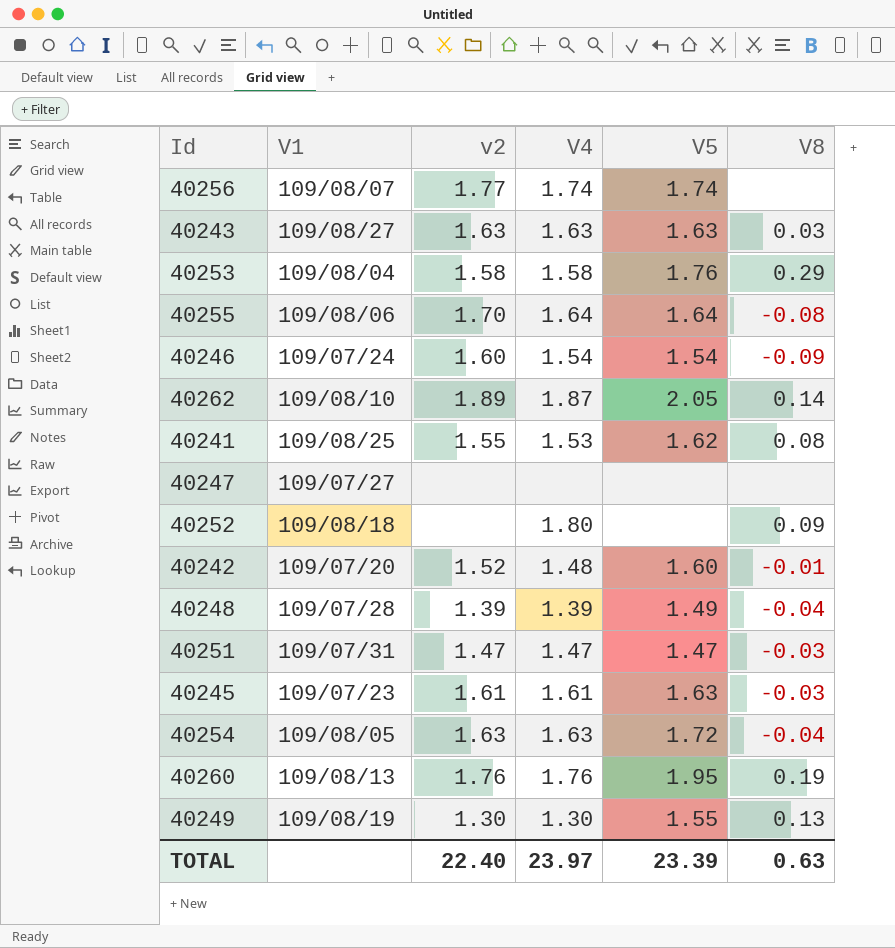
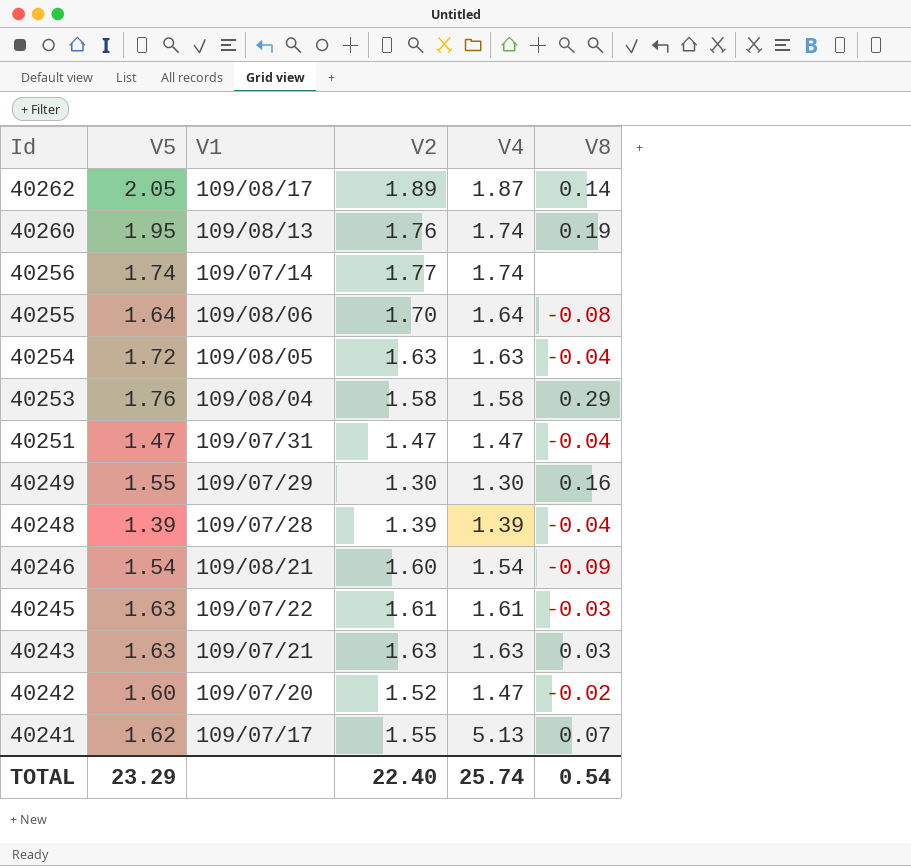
row order: none -> Id descending
column V5 | position: 5 -> 2
column name: v2 -> V2
row 40247: 109/07/27 | none | none | none | none -> none
row 40252: 109/08/18 | none | 1.80 | none | 0.09 -> none
40262 | V1: 109/08/10 -> 109/08/17
40260 | V4: 1.76 -> 1.74
40256 | V1: 109/08/07 -> 109/07/14
40251 | V8: -0.03 -> -0.04
40249 | V1: 109/08/19 -> 109/07/29
40249 | V8: 0.13 -> 0.16
40248 | V5: 1.49 -> 1.39
40246 | V1: 109/07/24 -> 109/08/21
40245 | V1: 109/07/23 -> 109/07/22
40243 | V1: 109/08/27 -> 109/07/21
40242 | V4: 1.48 -> 1.47
40242 | V8: -0.01 -> -0.02
40241 | V1: 109/08/25 -> 109/07/17
40241 | V4: 1.53 -> 5.13
40241 | V8: 0.08 -> 0.07
TOTAL | V5: 23.39 -> 23.29
TOTAL | V4: 23.97 -> 25.74
TOTAL | V8: 0.63 -> 0.54

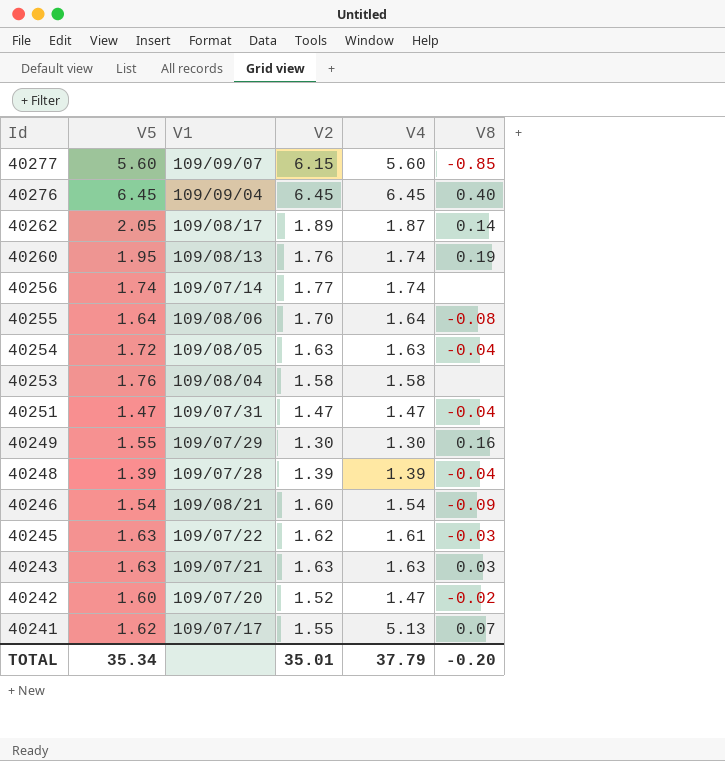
row 40277: none -> 5.60 | 109/09/07 | 6.15 | 5.60 | -0.85
row 40276: none -> 6.45 | 109/09/04 | 6.45 | 6.45 | 0.40
40253 | V8: 0.29 -> none
40245 | V2: 1.61 -> 1.62
TOTAL | V5: 23.29 -> 35.34
TOTAL | V2: 22.40 -> 35.01
TOTAL | V4: 25.74 -> 37.79
TOTAL | V8: 0.54 -> -0.20

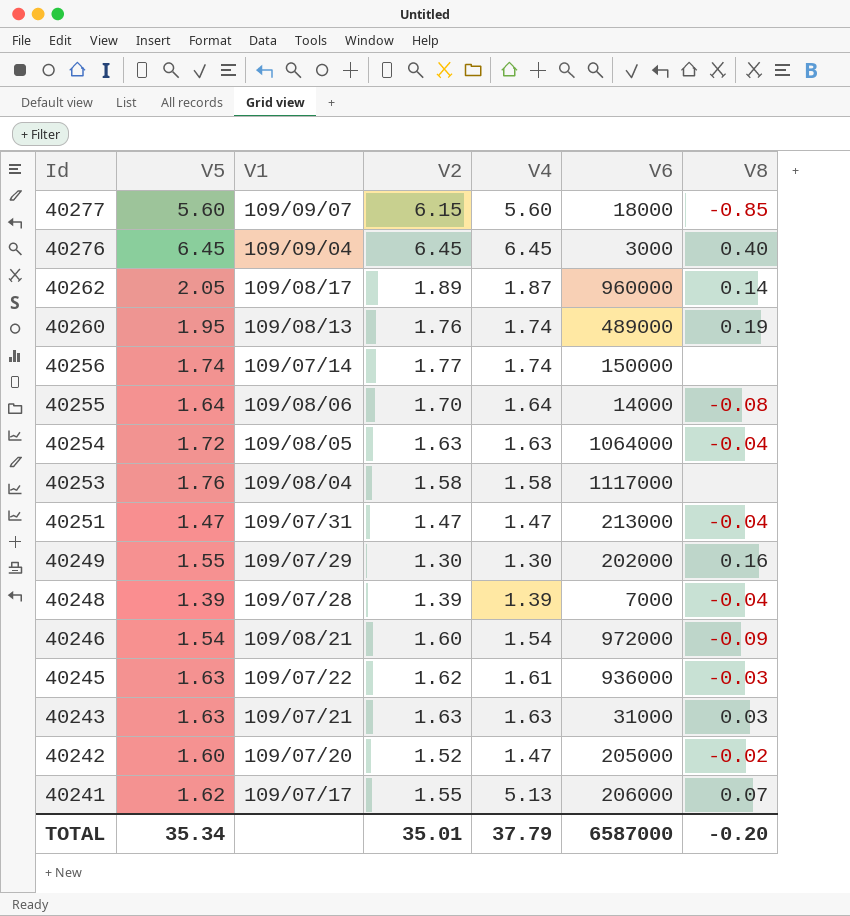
column V6 | position: none -> 6

